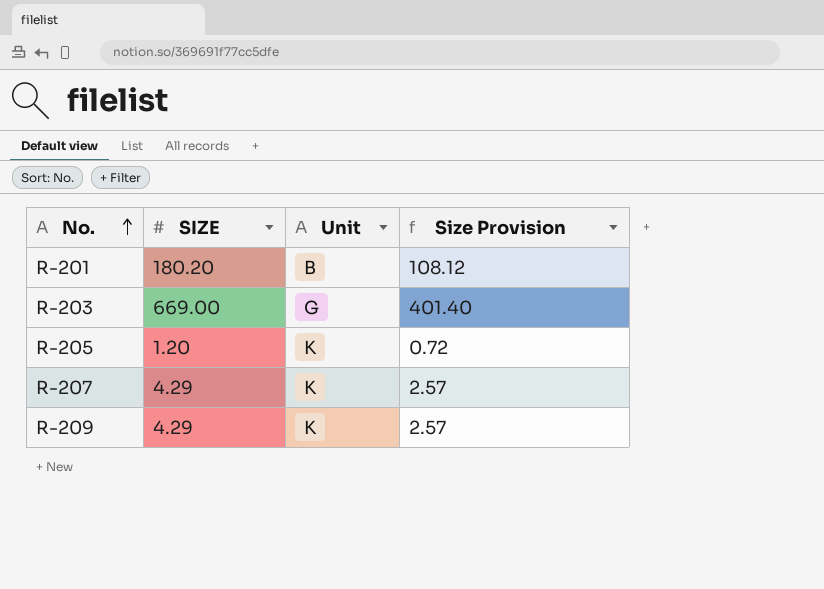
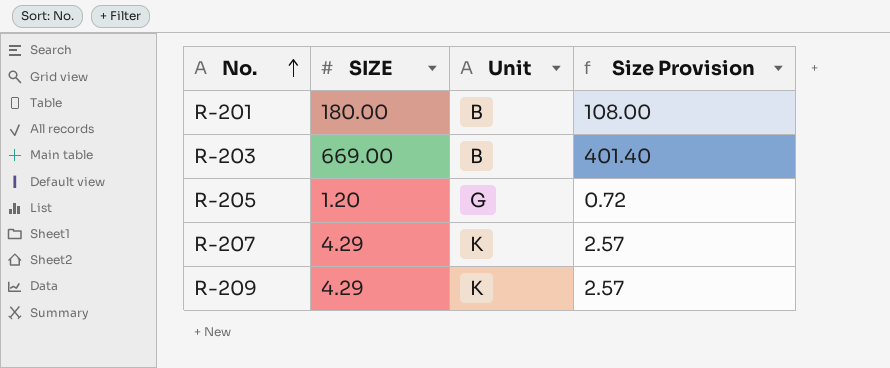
R-201 | SIZE: 180.20 -> 180.00
R-201 | Size Provision: 108.12 -> 108.00
R-203 | Unit: G -> B
R-205 | Unit: K -> G

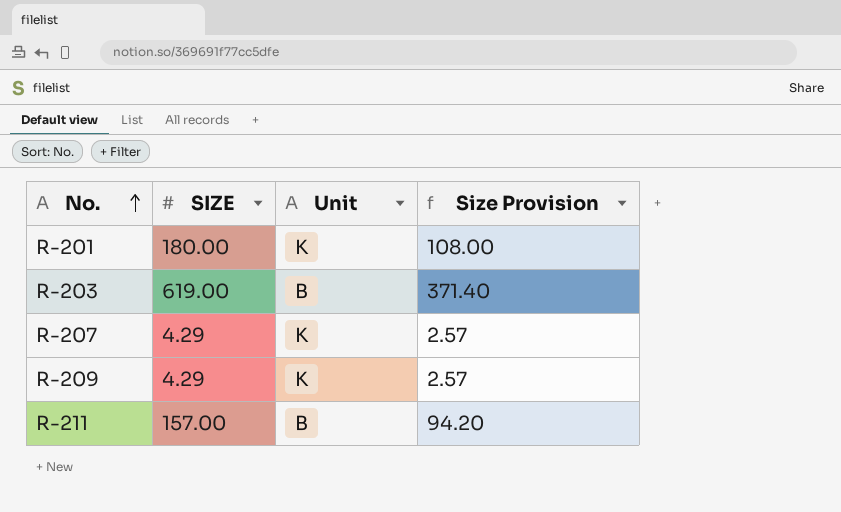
row R-205: 1.20 | G | 0.72 -> none
R-201 | Unit: B -> K
R-203 | SIZE: 669.00 -> 619.00
R-203 | Size Provision: 401.40 -> 371.40
row R-211: none -> 157.00 | B | 94.20

